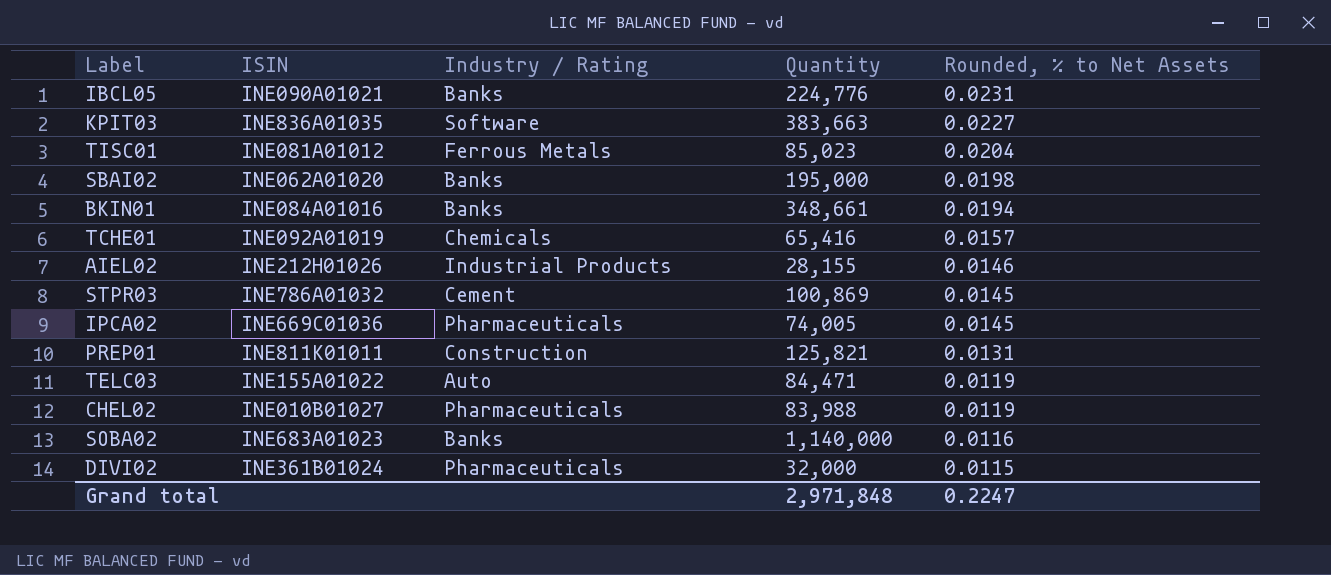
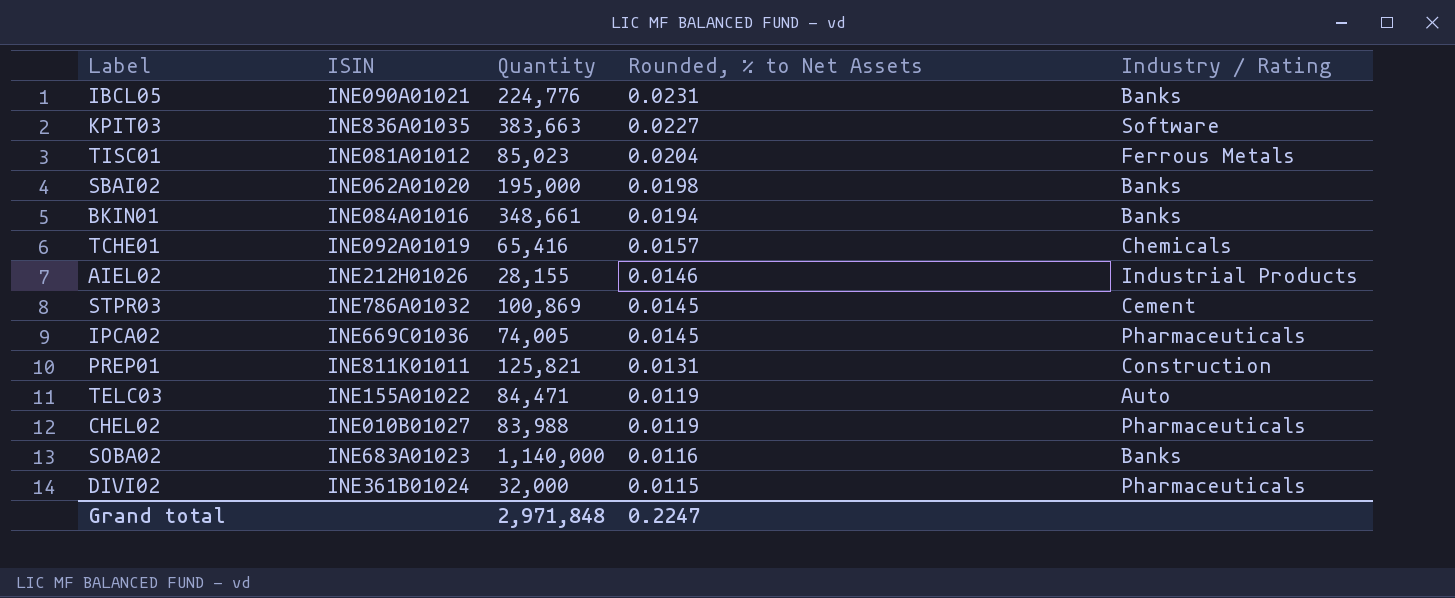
column Industry / Rating | position: 3 -> 5

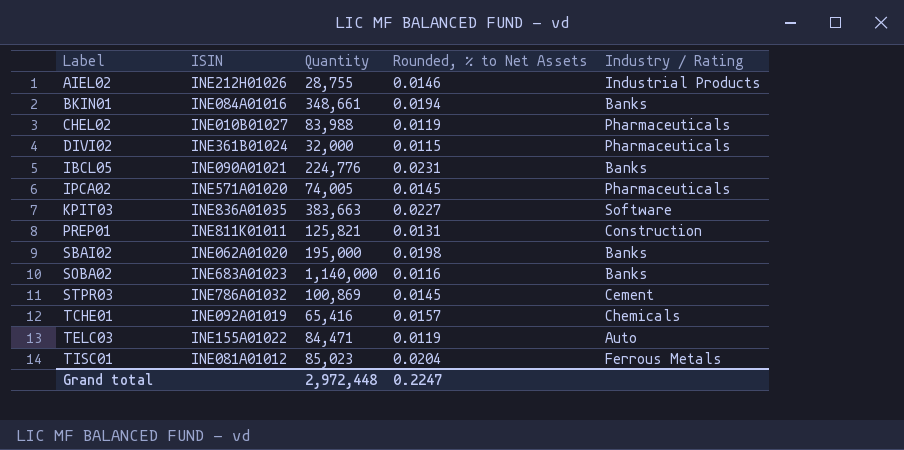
row order: Rounded, % to Net Assets descending -> Label ascending
AIEL02 | Quantity: 28,155 -> 28,755
IPCA02 | ISIN: INE669C01036 -> INE571A01020
Grand total | Quantity: 2,971,848 -> 2,972,448

